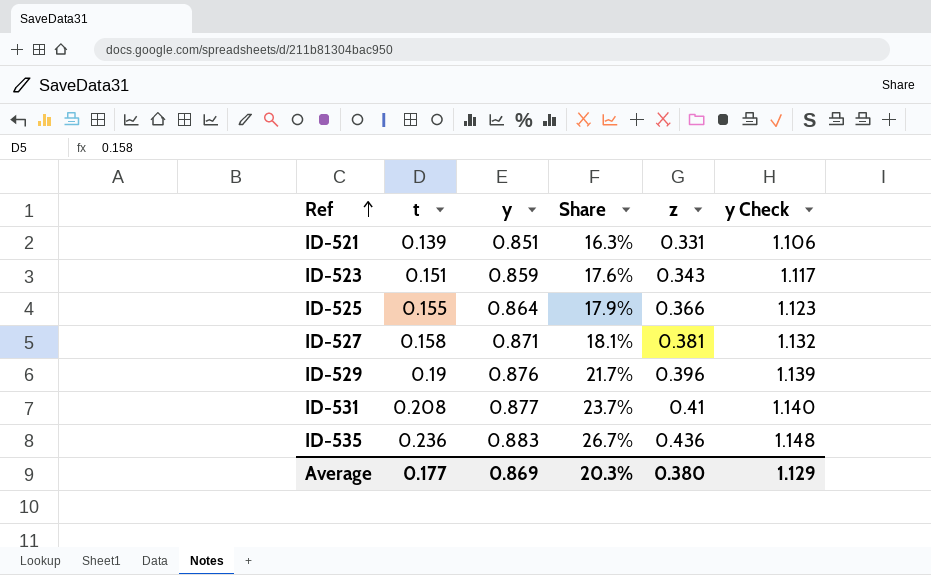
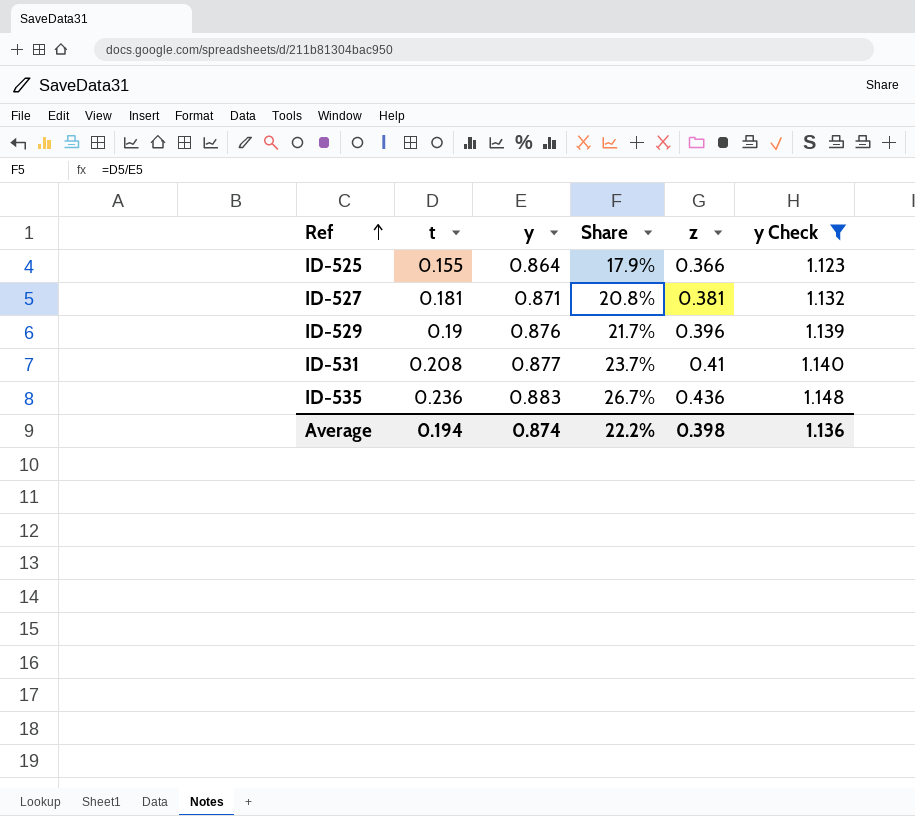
filter: none -> y Check >= 1.123
ID-527 | t: 0.158 -> 0.181
ID-527 | Share: 18.1% -> 20.8%
Average | t: 0.177 -> 0.194
Average | y: 0.869 -> 0.874
Average | Share: 20.3% -> 22.2%
Average | z: 0.380 -> 0.398
Average | y Check: 1.129 -> 1.136

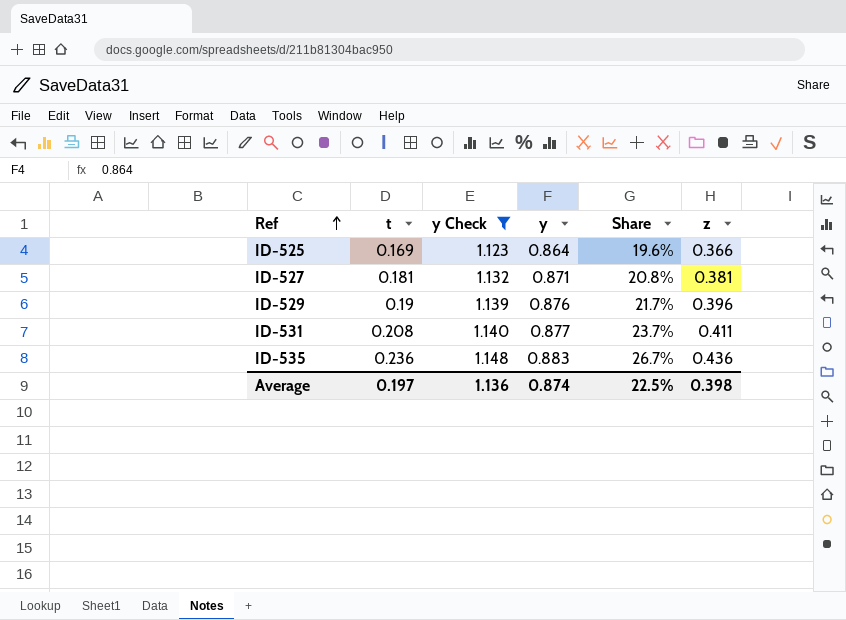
column y Check | position: 6 -> 3
ID-525 | t: 0.155 -> 0.169
ID-525 | Share: 17.9% -> 19.6%
ID-531 | z: 0.41 -> 0.411
Average | t: 0.194 -> 0.197
Average | Share: 22.2% -> 22.5%

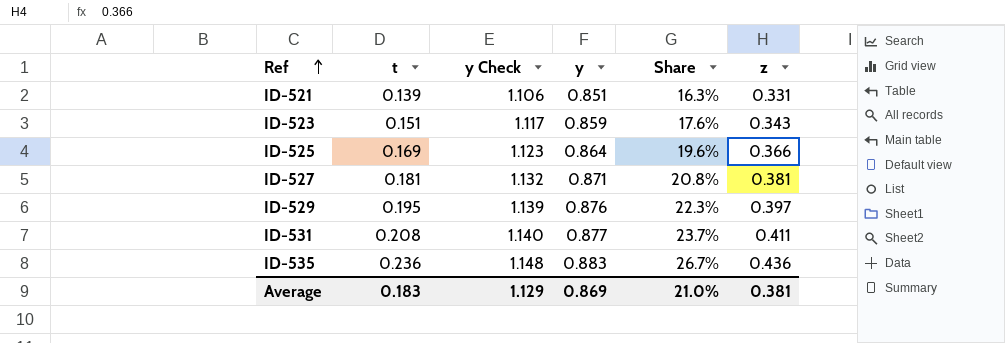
filter: y Check >= 1.123 -> none
ID-529 | t: 0.19 -> 0.195
ID-529 | Share: 21.7% -> 22.3%
ID-529 | z: 0.396 -> 0.397
Average | t: 0.197 -> 0.183
Average | y Check: 1.136 -> 1.129
Average | y: 0.874 -> 0.869
Average | Share: 22.5% -> 21.0%
Average | z: 0.398 -> 0.381

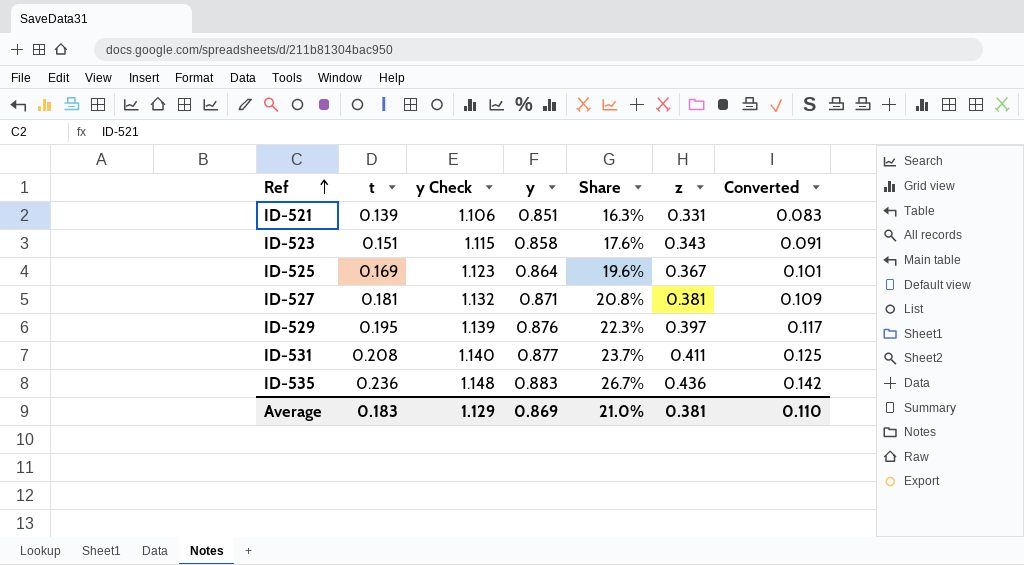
column Converted | formula: none -> [t] * 0.6
ID-523 | y Check: 1.117 -> 1.115
ID-523 | y: 0.859 -> 0.858
ID-525 | z: 0.366 -> 0.367

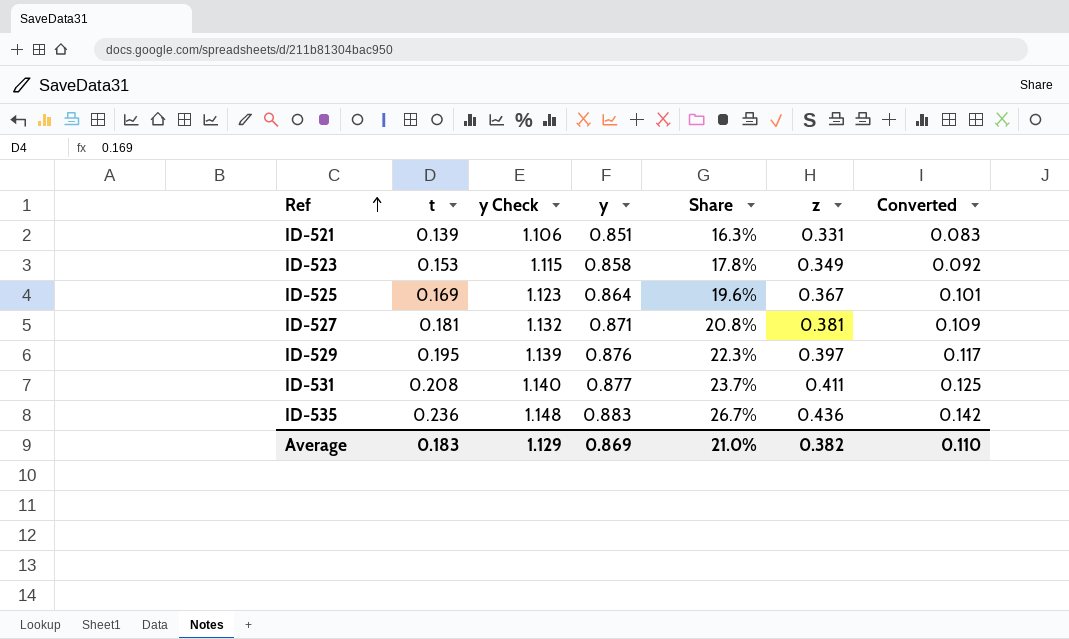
ID-523 | t: 0.151 -> 0.153
ID-523 | Share: 17.6% -> 17.8%
ID-523 | z: 0.343 -> 0.349
ID-523 | Converted: 0.091 -> 0.092
Average | z: 0.381 -> 0.382

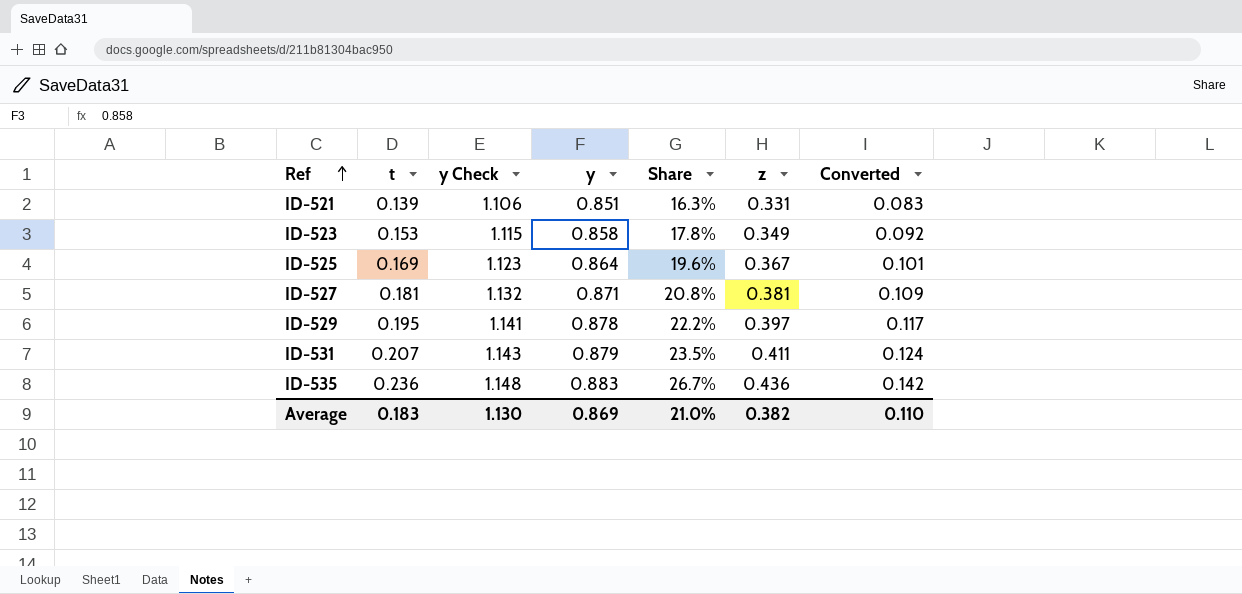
ID-529 | y Check: 1.139 -> 1.141
ID-529 | y: 0.876 -> 0.878
ID-529 | Share: 22.3% -> 22.2%
ID-531 | t: 0.208 -> 0.207
ID-531 | y Check: 1.140 -> 1.143
ID-531 | y: 0.877 -> 0.879
ID-531 | Share: 23.7% -> 23.5%
ID-531 | Converted: 0.125 -> 0.124
Average | y Check: 1.129 -> 1.130

